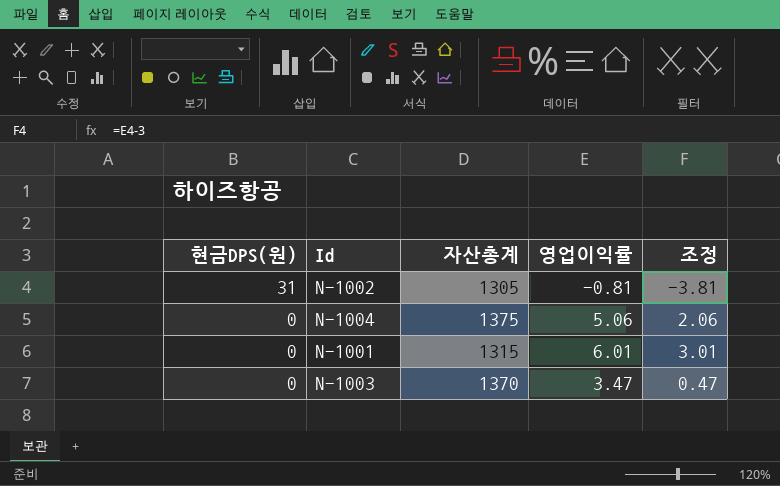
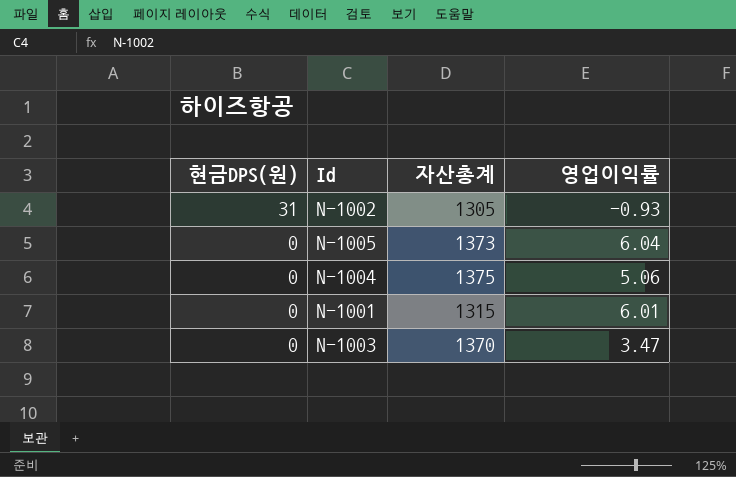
column 조정 | formula: [영업이익률] - 3 -> none
N-1002 | 영업이익률: -0.81 -> -0.93
row N-1005: none -> 0 | 1373 | 6.04

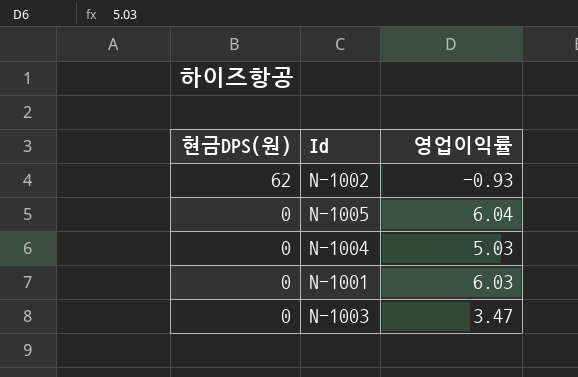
column 자산총계 | position: 3 -> none
N-1002 | 현금DPS(원): 31 -> 62
N-1004 | 영업이익률: 5.06 -> 5.03
N-1001 | 영업이익률: 6.01 -> 6.03

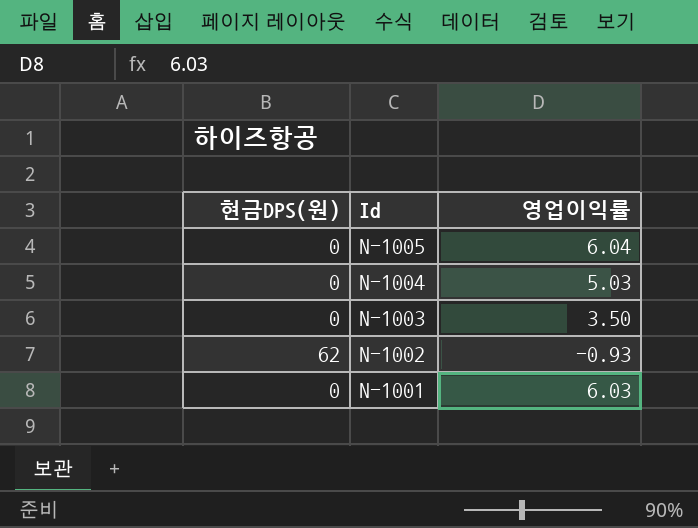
row order: 현금DPS(원) descending -> Id descending
N-1003 | 영업이익률: 3.47 -> 3.50

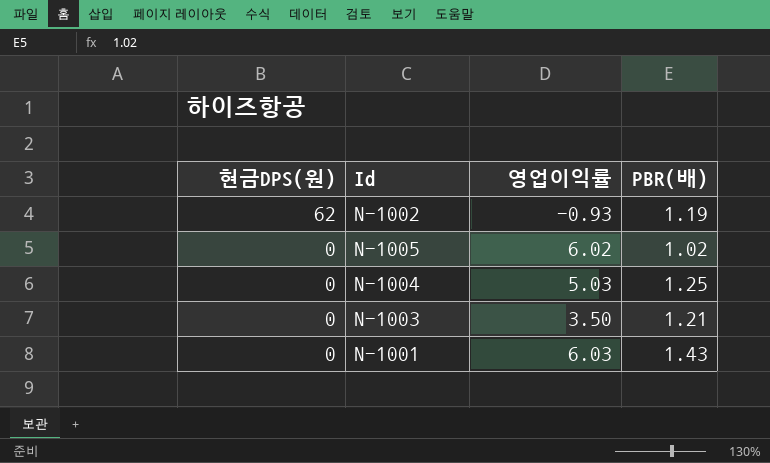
row order: Id descending -> 현금DPS(원) descending
column PBR(배) | position: none -> 4
N-1005 | 영업이익률: 6.04 -> 6.02

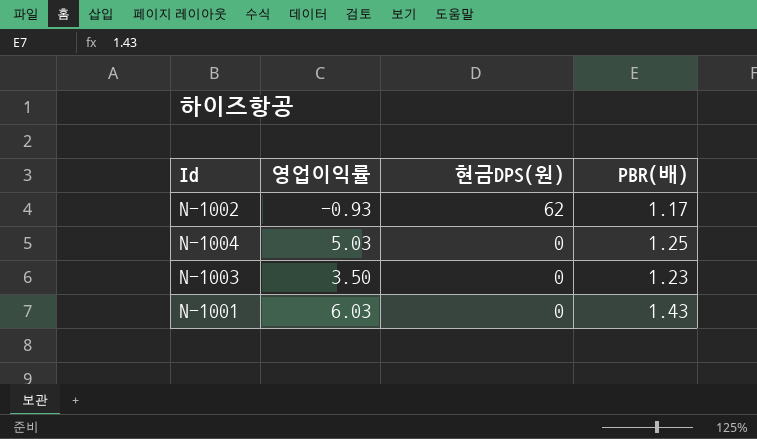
column 현금DPS(원) | position: 1 -> 3
row N-1005: 0 | 6.02 | 1.02 -> none
N-1002 | PBR(배): 1.19 -> 1.17
N-1003 | PBR(배): 1.21 -> 1.23

